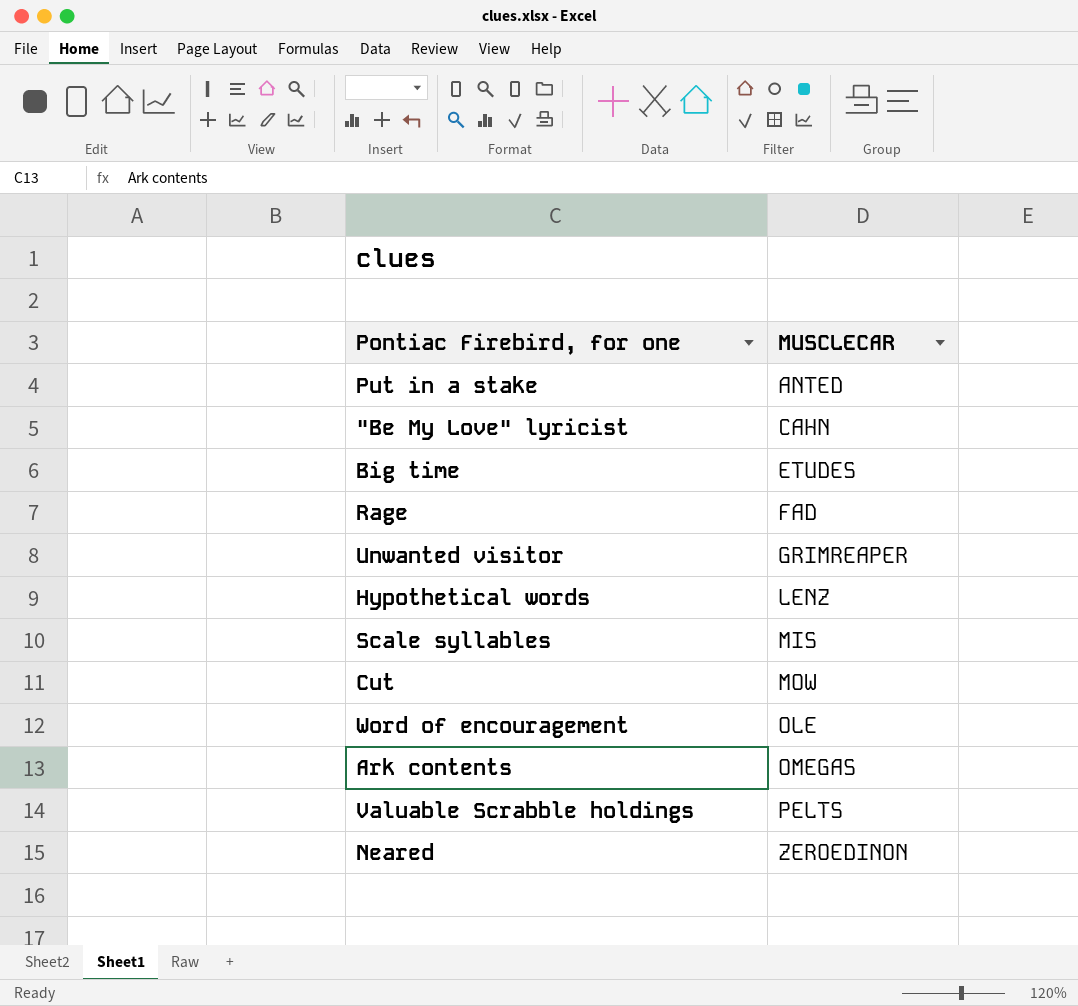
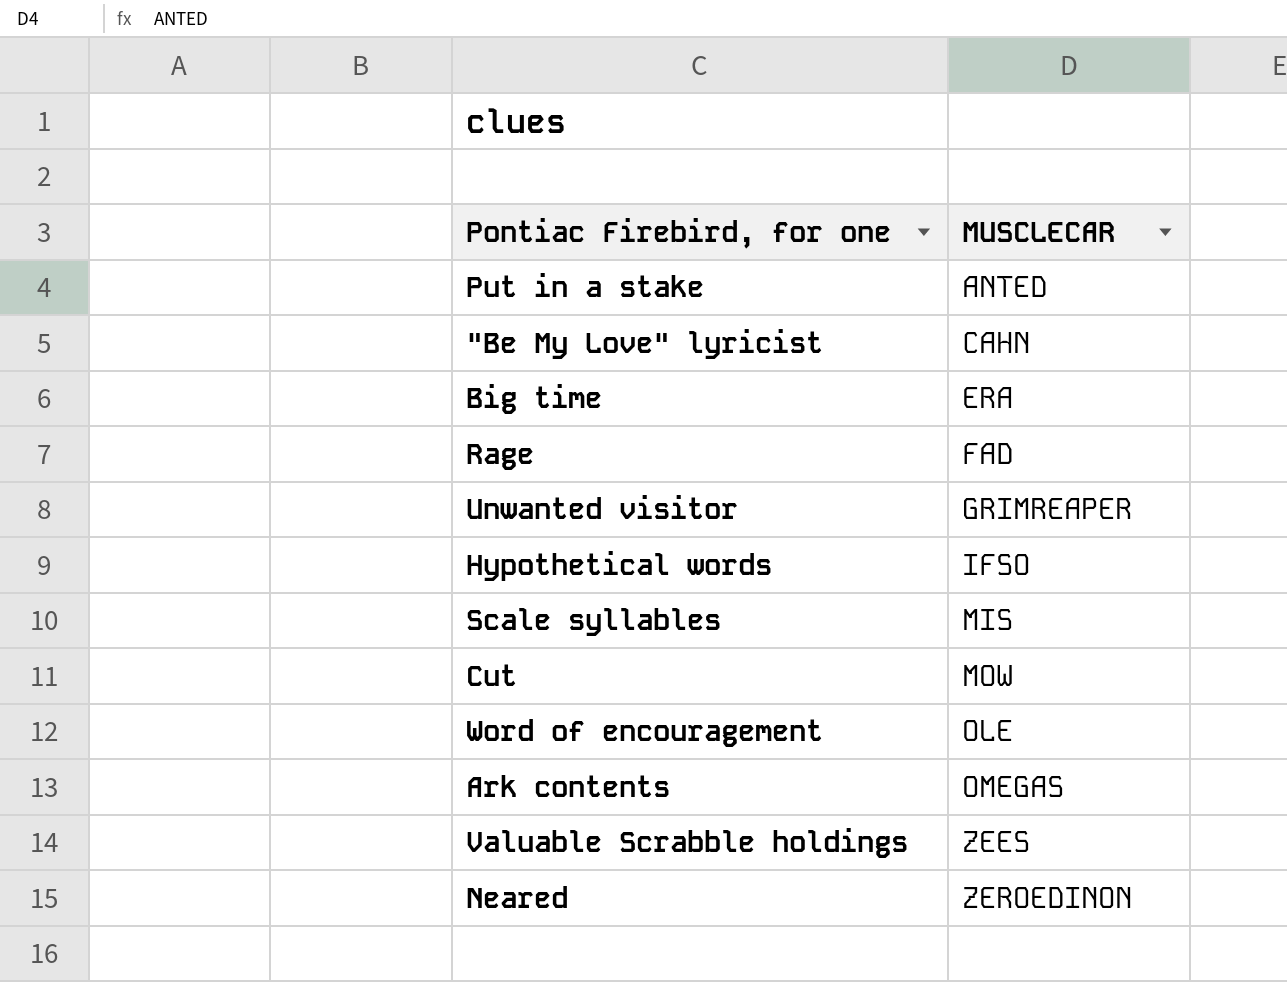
Big time | MUSCLECAR: ETUDES -> ERA
Hypothetical words | MUSCLECAR: LENZ -> IFSO
Valuable Scrabble holdings | MUSCLECAR: PELTS -> ZEES

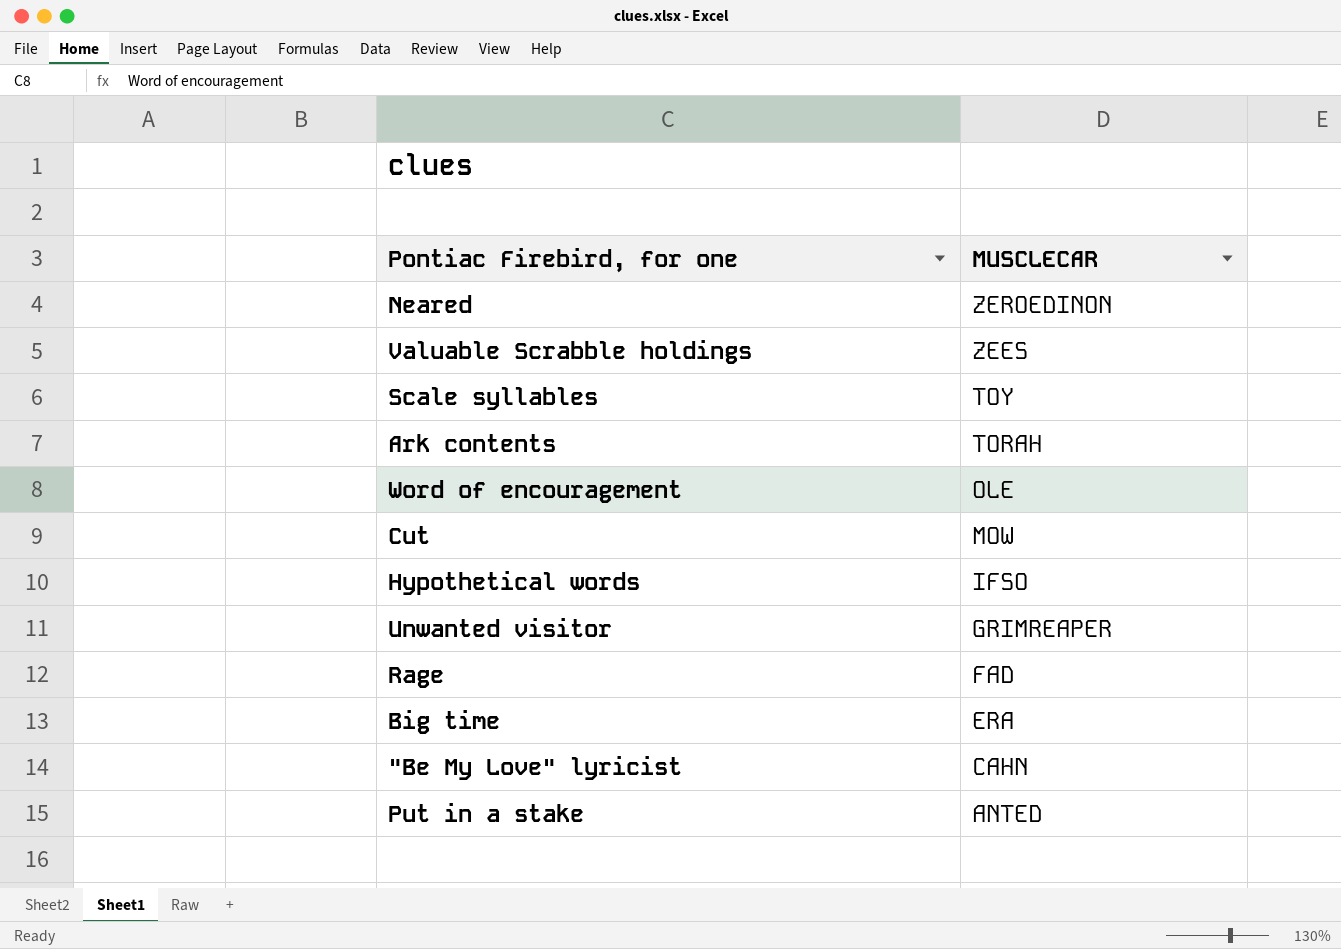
row order: MUSCLECAR ascending -> MUSCLECAR descending
Scale syllables | MUSCLECAR: MIS -> TOY
Ark contents | MUSCLECAR: OMEGAS -> TORAH

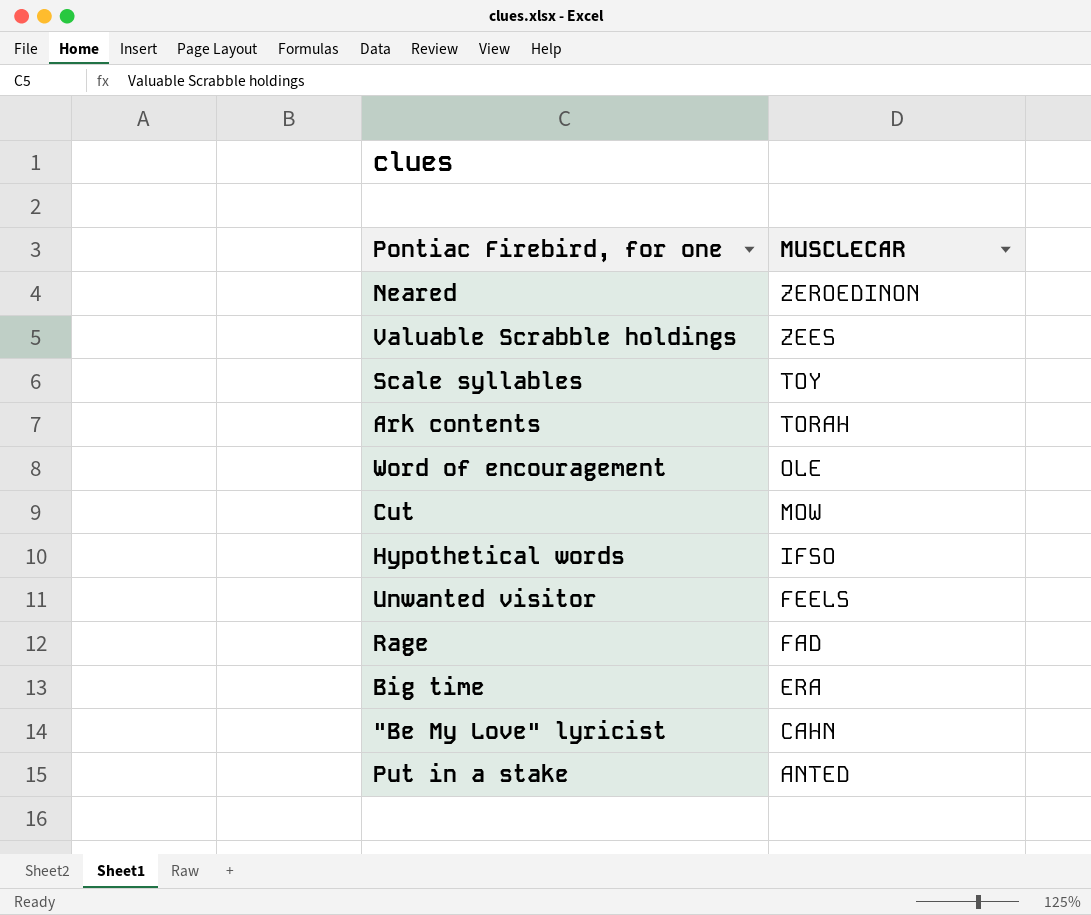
Unwanted visitor | MUSCLECAR: GRIMREAPER -> FEELS

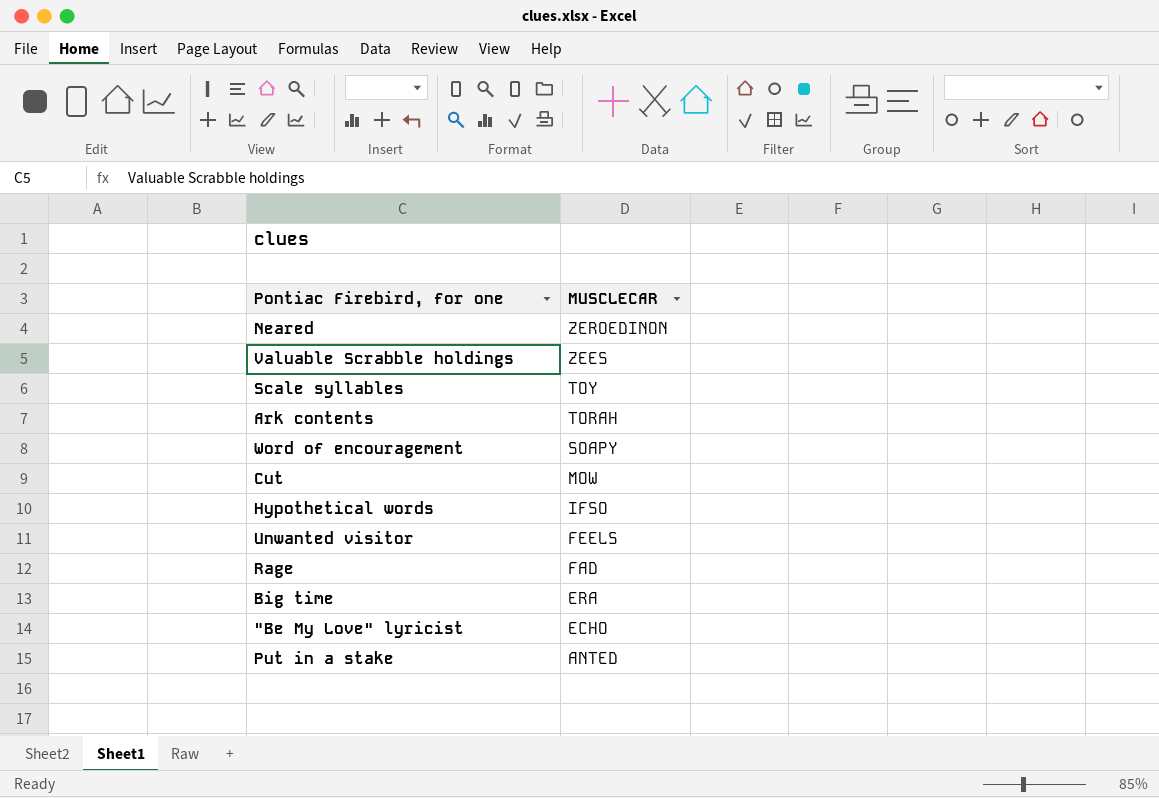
Word of encouragement | MUSCLECAR: OLE -> SOAPY
"Be My Love" lyricist | MUSCLECAR: CAHN -> ECHO

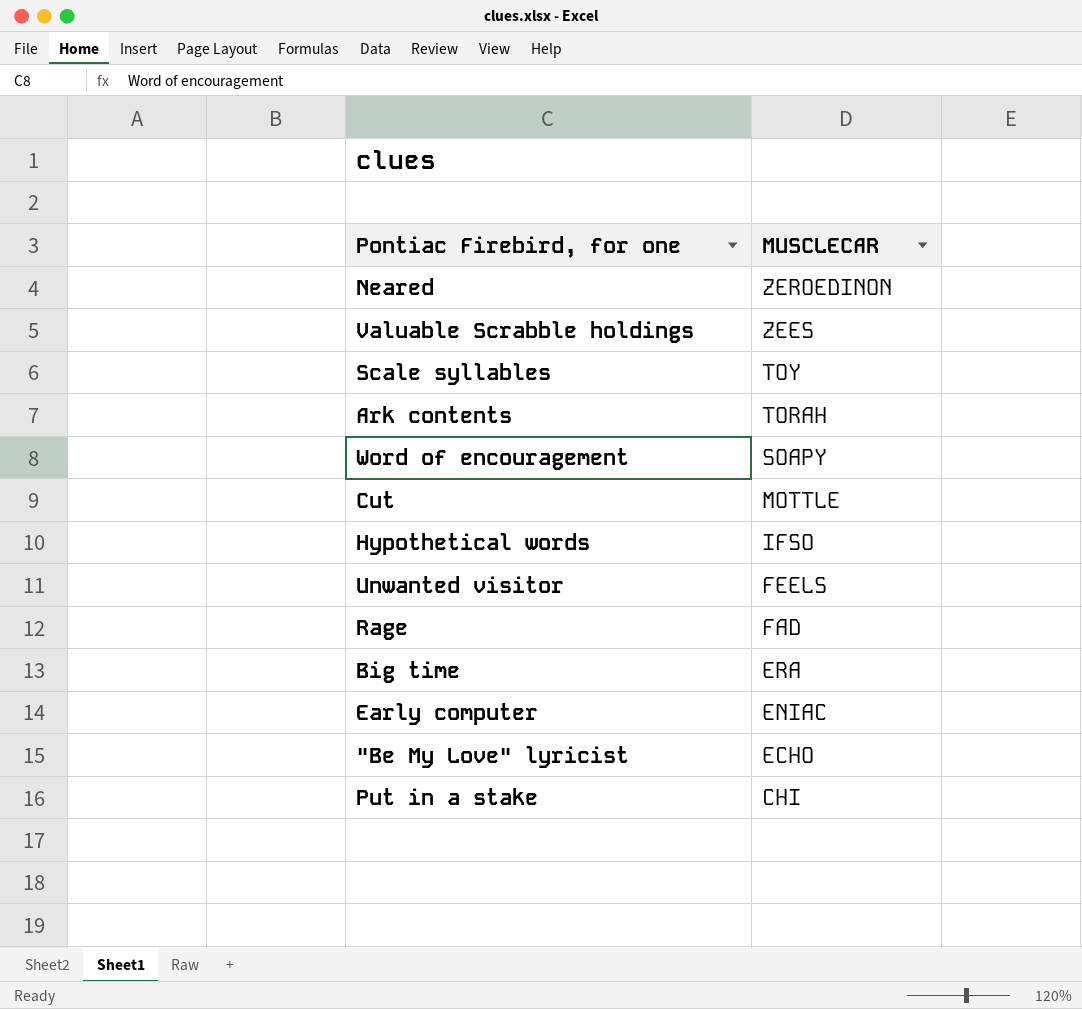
Cut | MUSCLECAR: MOW -> MOTTLE
row Early computer: none -> ENIAC
Put in a stake | MUSCLECAR: ANTED -> CHI

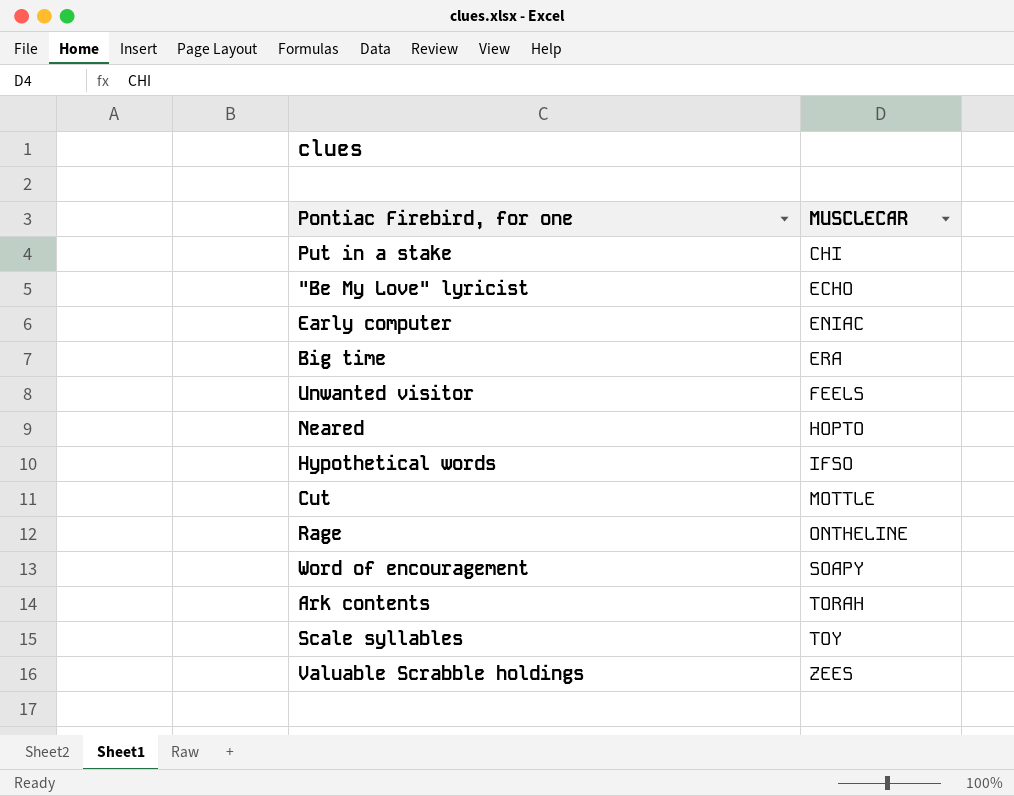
row order: MUSCLECAR descending -> MUSCLECAR ascending
Neared | MUSCLECAR: ZEROEDINON -> HOPTO
Rage | MUSCLECAR: FAD -> ONTHELINE

